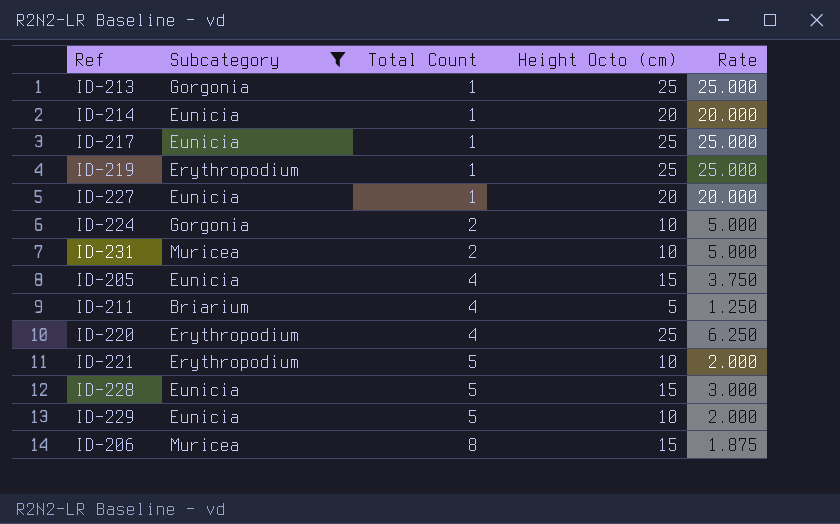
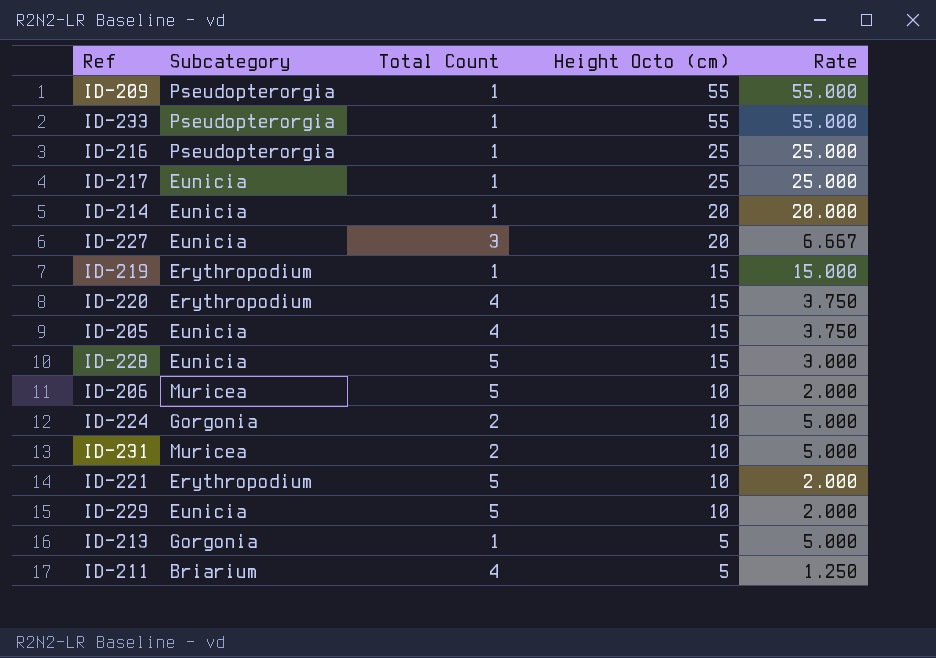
filter: Subcategory != Pseudopterorgia -> none
row order: Total Count ascending -> Height Octo (cm) descending
ID-227 | Total Count: 1 -> 3
ID-227 | Rate: 20.000 -> 6.667
ID-219 | Height Octo (cm): 25 -> 15
ID-219 | Rate: 25.000 -> 15.000
ID-220 | Height Octo (cm): 25 -> 15
ID-220 | Rate: 6.250 -> 3.750
ID-206 | Total Count: 8 -> 5
ID-206 | Height Octo (cm): 15 -> 10
ID-206 | Rate: 1.875 -> 2.000
ID-213 | Height Octo (cm): 25 -> 5
ID-213 | Rate: 25.000 -> 5.000

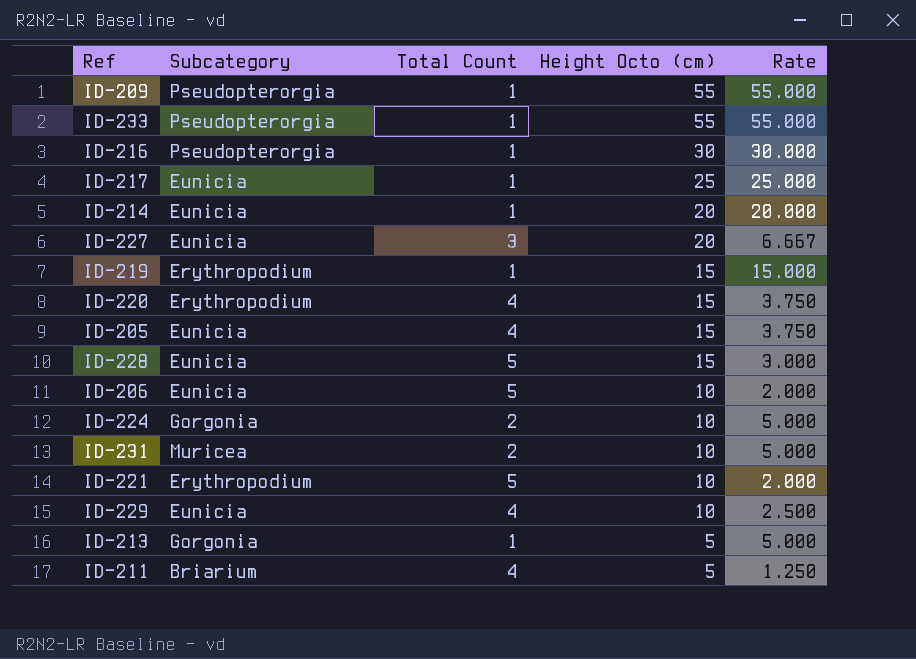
ID-216 | Height Octo (cm): 25 -> 30
ID-216 | Rate: 25.000 -> 30.000
ID-206 | Subcategory: Muricea -> Eunicia
ID-229 | Total Count: 5 -> 4
ID-229 | Rate: 2.000 -> 2.500

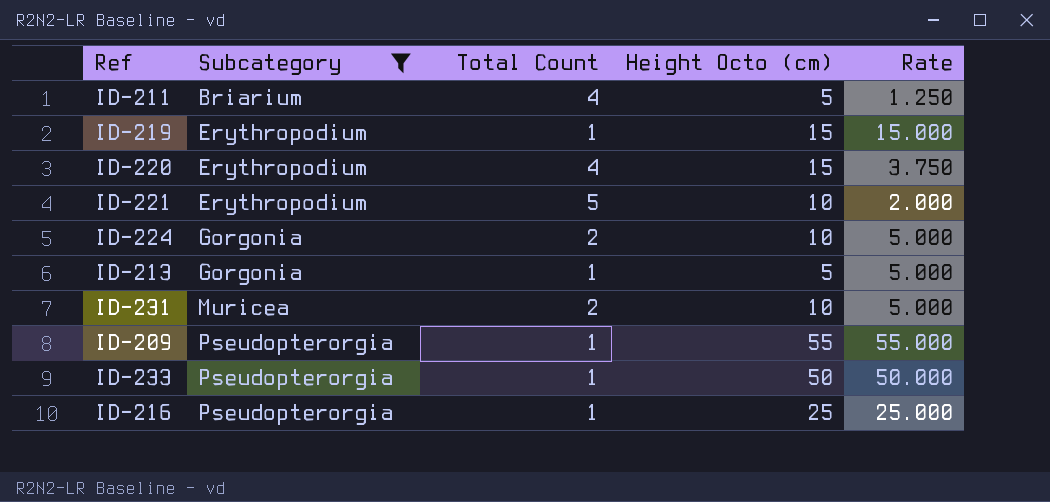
filter: none -> Subcategory != Eunicia
row order: Height Octo (cm) descending -> Subcategory ascending
ID-233 | Height Octo (cm): 55 -> 50
ID-233 | Rate: 55.000 -> 50.000
ID-216 | Height Octo (cm): 30 -> 25
ID-216 | Rate: 30.000 -> 25.000

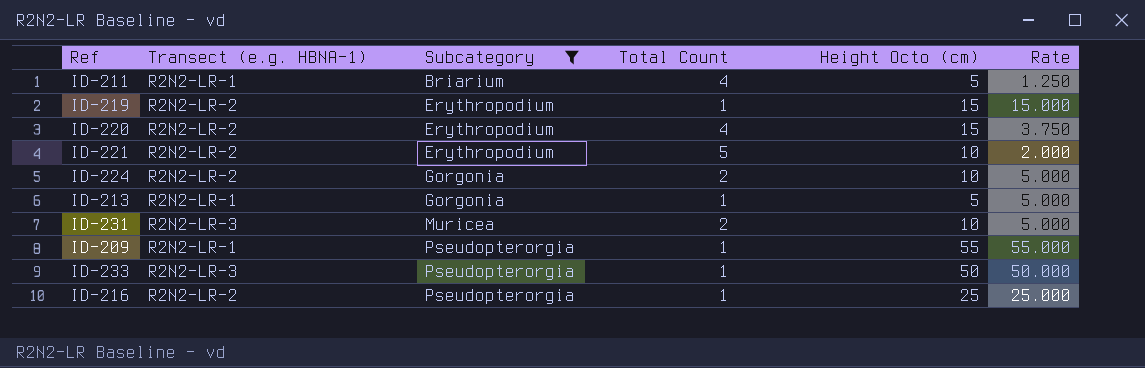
column Transect (e.g. HBNA-1) | position: none -> 2

